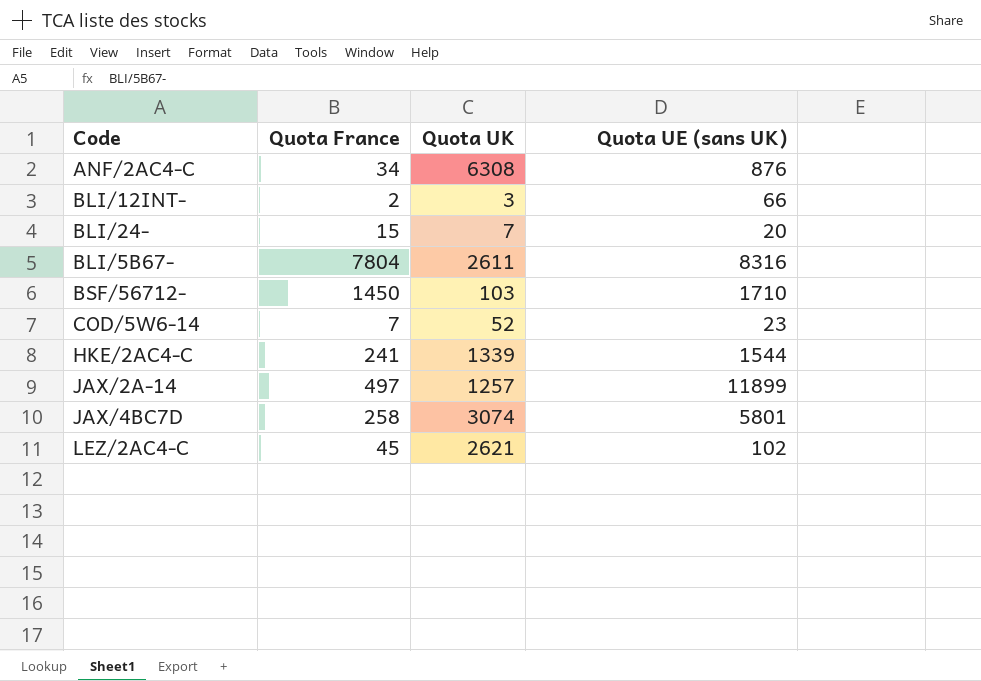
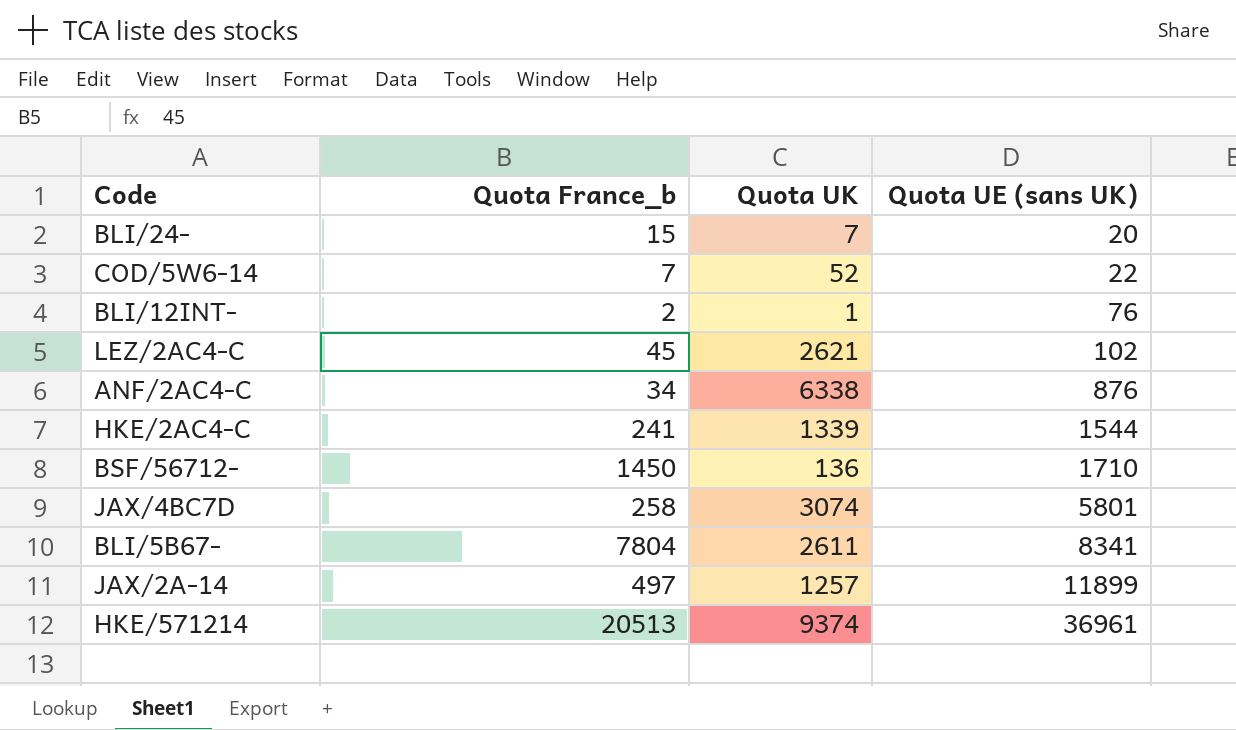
row order: none -> Quota UE (sans UK) ascending
column name: Quota France -> Quota France_b
COD/5W6-14 | Quota UE (sans UK): 23 -> 22
BLI/12INT- | Quota UK: 3 -> 1
BLI/12INT- | Quota UE (sans UK): 66 -> 76
ANF/2AC4-C | Quota UK: 6308 -> 6338
BSF/56712- | Quota UK: 103 -> 136
BLI/5B67- | Quota UE (sans UK): 8316 -> 8341
row HKE/571214: none -> 20513 | 9374 | 36961

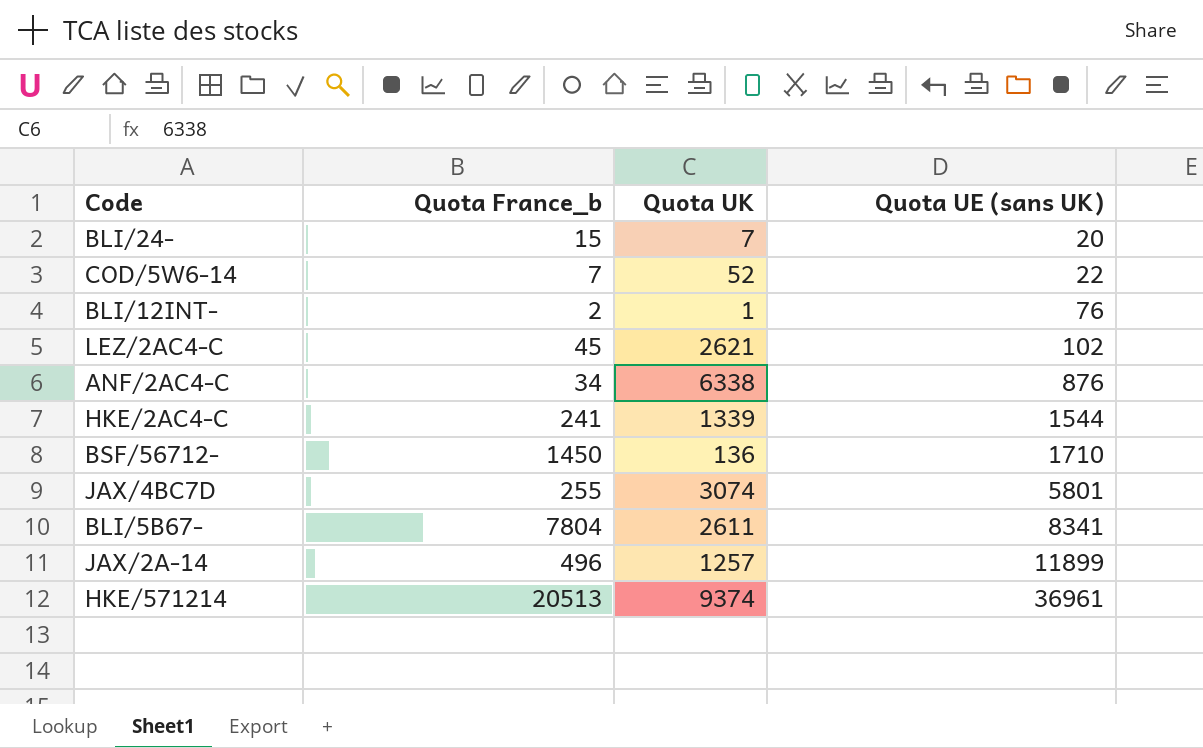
JAX/4BC7D | Quota France_b: 258 -> 255
JAX/2A-14 | Quota France_b: 497 -> 496

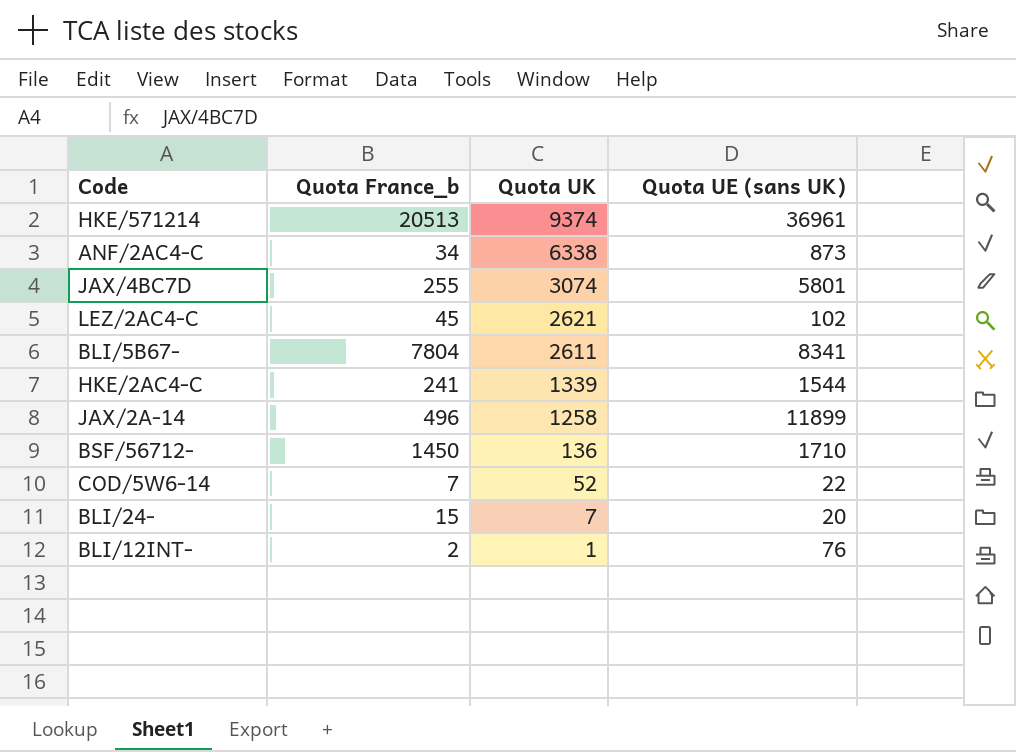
row order: Quota UE (sans UK) ascending -> Quota UK descending
ANF/2AC4-C | Quota UE (sans UK): 876 -> 873
JAX/2A-14 | Quota UK: 1257 -> 1258

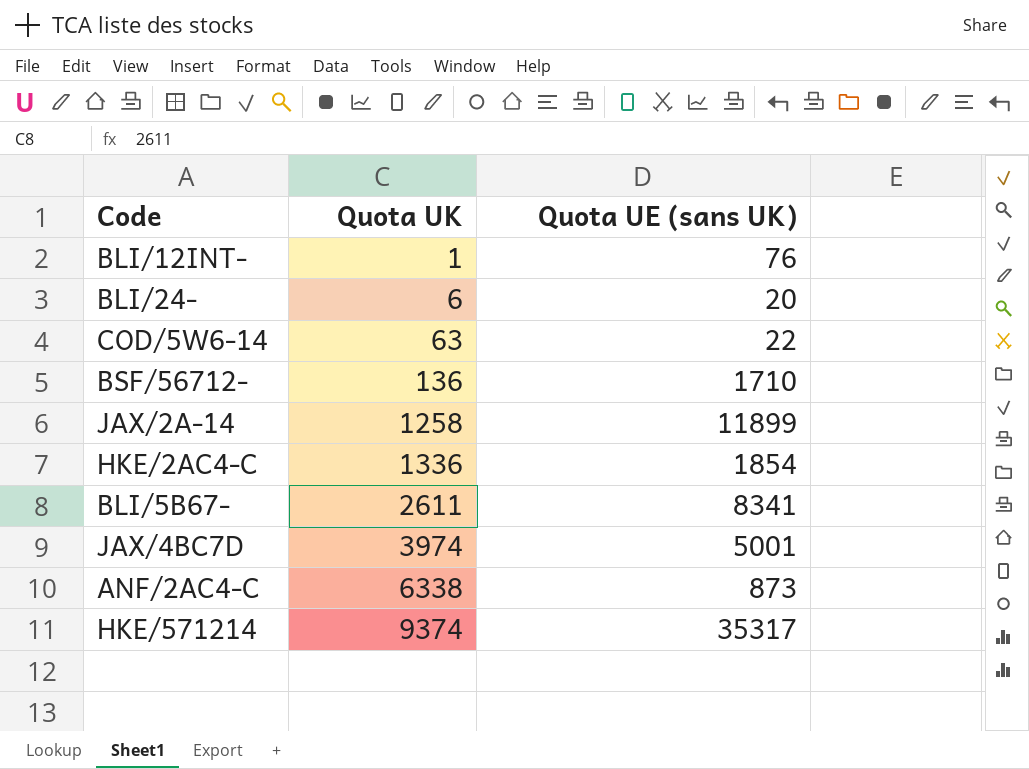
row order: Quota UK descending -> Quota UK ascending
column Quota France_b | position: 2 -> none
row LEZ/2AC4-C: 45 | 2621 | 102 -> none
BLI/24- | Quota UK: 7 -> 6
COD/5W6-14 | Quota UK: 52 -> 63
HKE/2AC4-C | Quota UK: 1339 -> 1336
HKE/2AC4-C | Quota UE (sans UK): 1544 -> 1854
JAX/4BC7D | Quota UK: 3074 -> 3974
JAX/4BC7D | Quota UE (sans UK): 5801 -> 5001
HKE/571214 | Quota UE (sans UK): 36961 -> 35317

